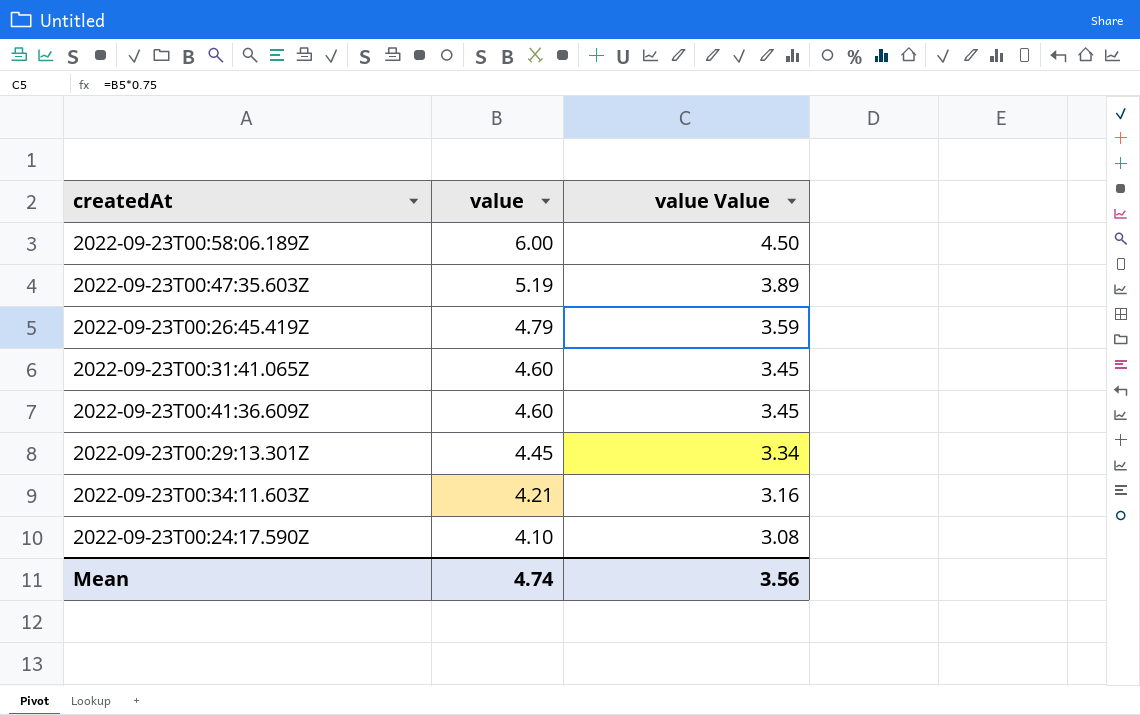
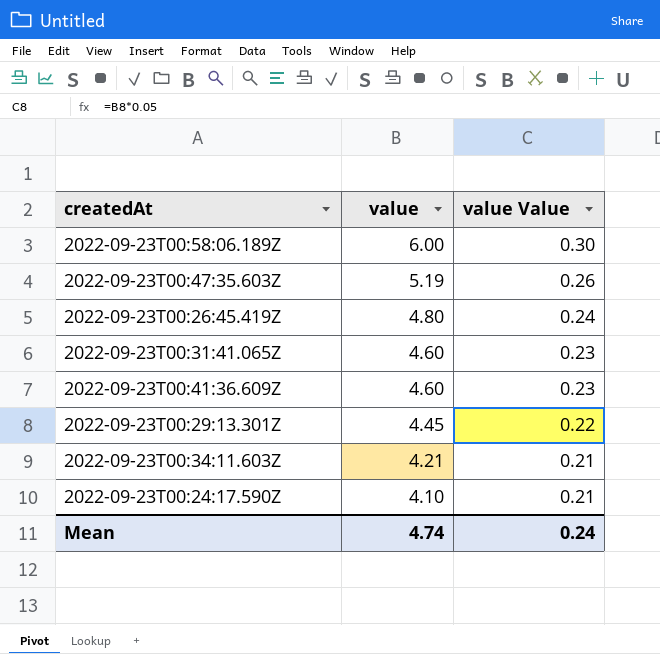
column value Value | formula: [value] * 0.75 -> [value] * 0.05
2022-09-23T00:26:45.419Z | value: 4.79 -> 4.80
Mean | value Value: 3.56 -> 0.24

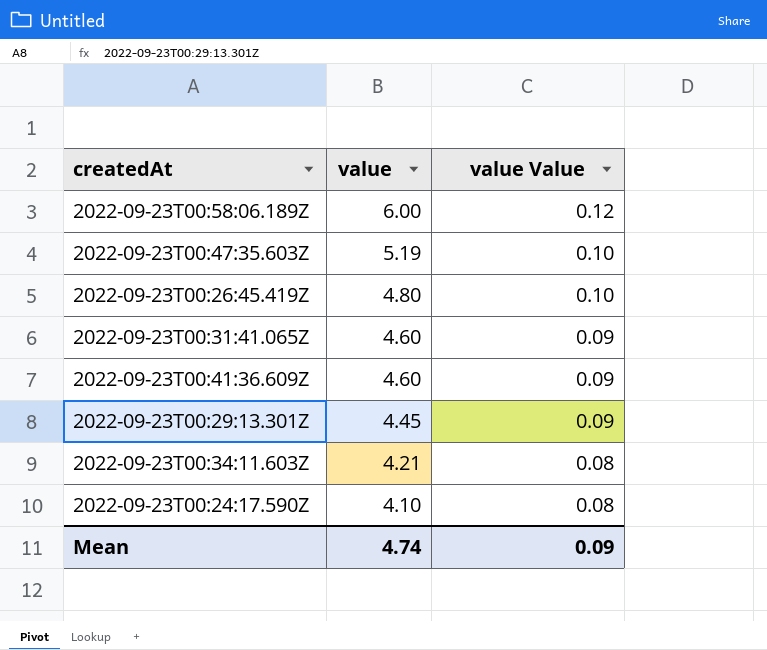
column value Value | formula: [value] * 0.05 -> [value] * 0.02
Mean | value Value: 0.24 -> 0.09

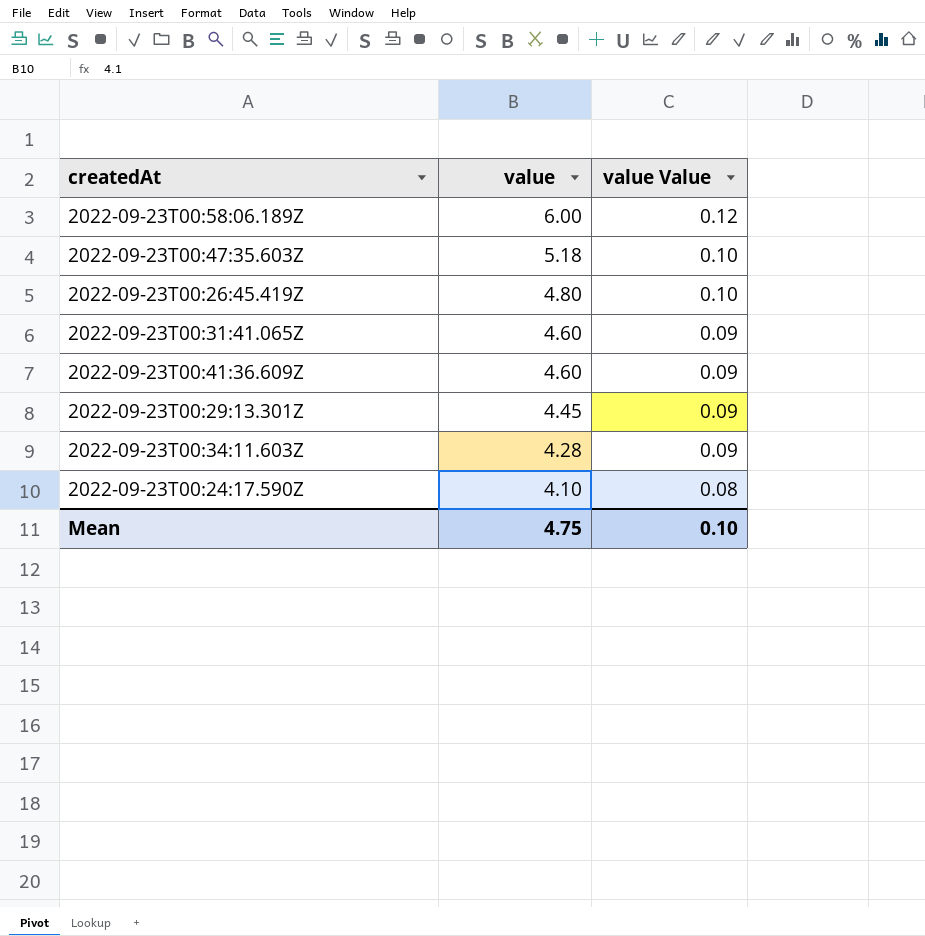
2022-09-23T00:47:35.603Z | value: 5.19 -> 5.18
2022-09-23T00:34:11.603Z | value: 4.21 -> 4.28
2022-09-23T00:34:11.603Z | value Value: 0.08 -> 0.09
Mean | value: 4.74 -> 4.75
Mean | value Value: 0.09 -> 0.10

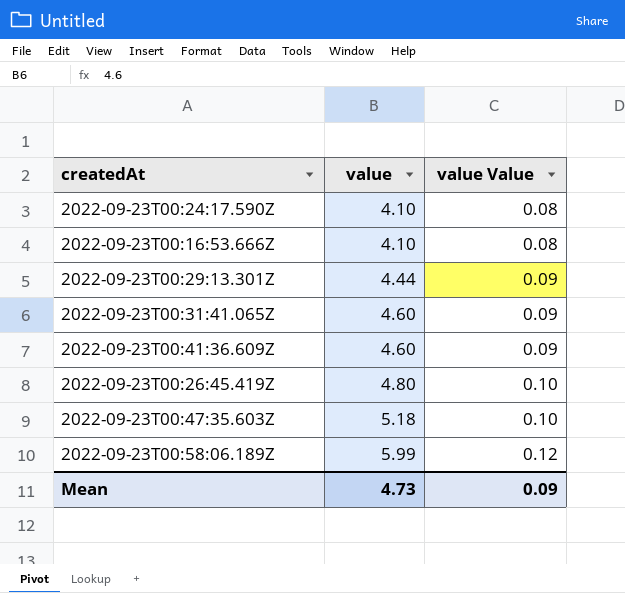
row order: value descending -> value ascending
row 2022-09-23T00:34:11.603Z: 4.28 | 0.09 -> none
row 2022-09-23T00:16:53.666Z: none -> 4.10 | 0.08
2022-09-23T00:29:13.301Z | value: 4.45 -> 4.44
2022-09-23T00:58:06.189Z | value: 6.00 -> 5.99
Mean | value: 4.75 -> 4.73
Mean | value Value: 0.10 -> 0.09

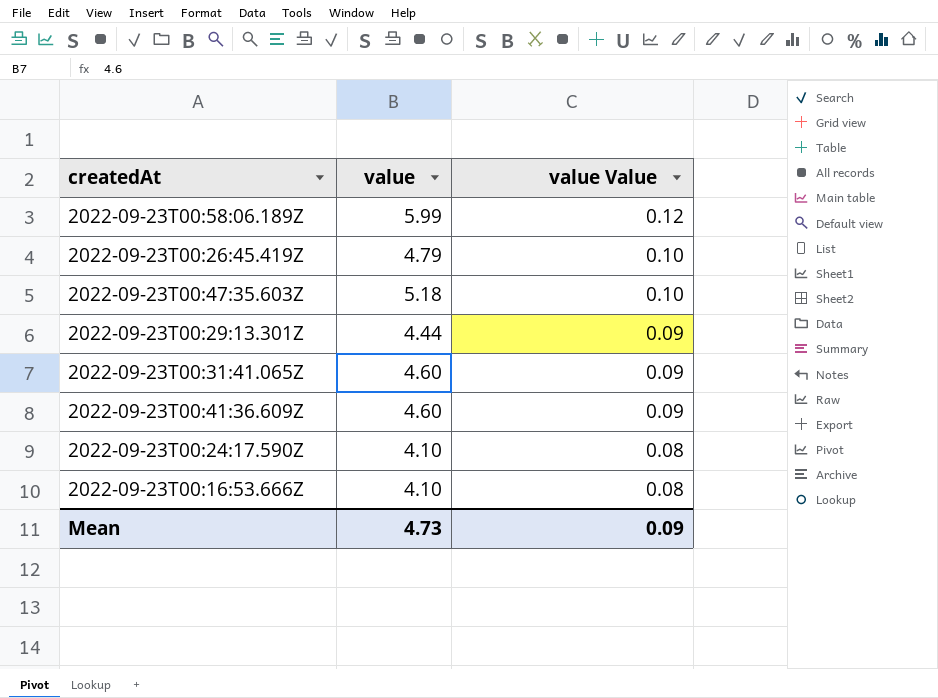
row order: value ascending -> value Value descending
2022-09-23T00:26:45.419Z | value: 4.80 -> 4.79

